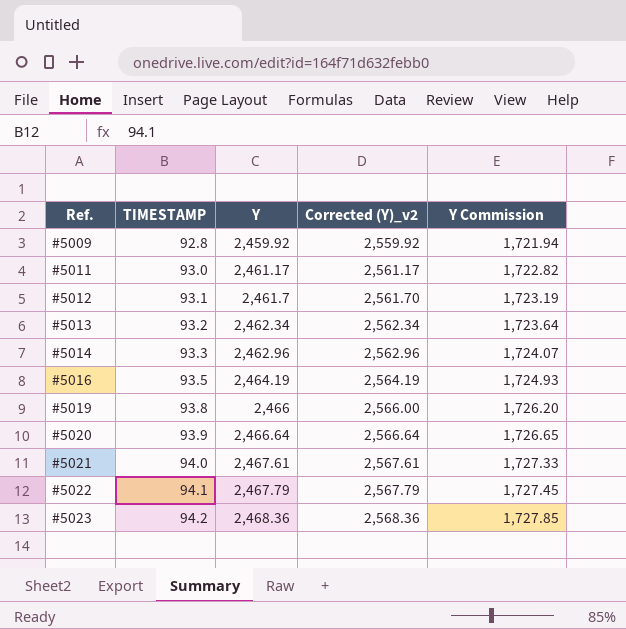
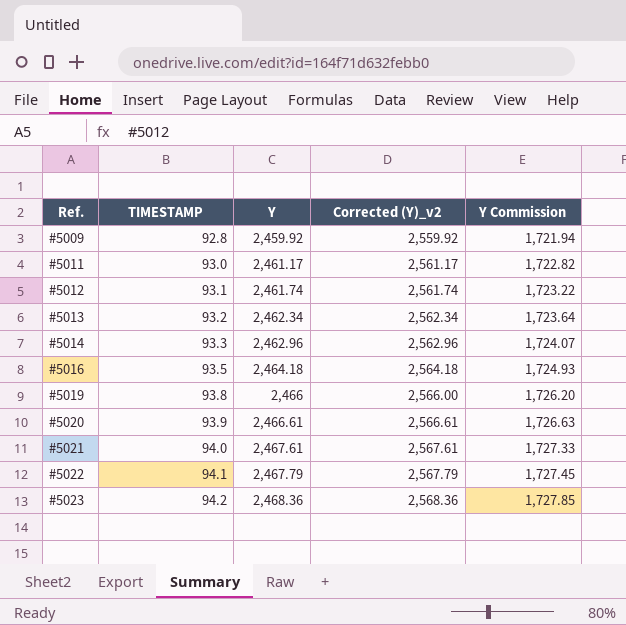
#5012 | Y: 2,461.7 -> 2,461.74
#5012 | Corrected (Y)_v2: 2,561.70 -> 2,561.74
#5012 | Y Commission: 1,723.19 -> 1,723.22
#5016 | Y: 2,464.19 -> 2,464.18
#5016 | Corrected (Y)_v2: 2,564.19 -> 2,564.18
#5020 | Y: 2,466.64 -> 2,466.61
#5020 | Corrected (Y)_v2: 2,566.64 -> 2,566.61
#5020 | Y Commission: 1,726.65 -> 1,726.63

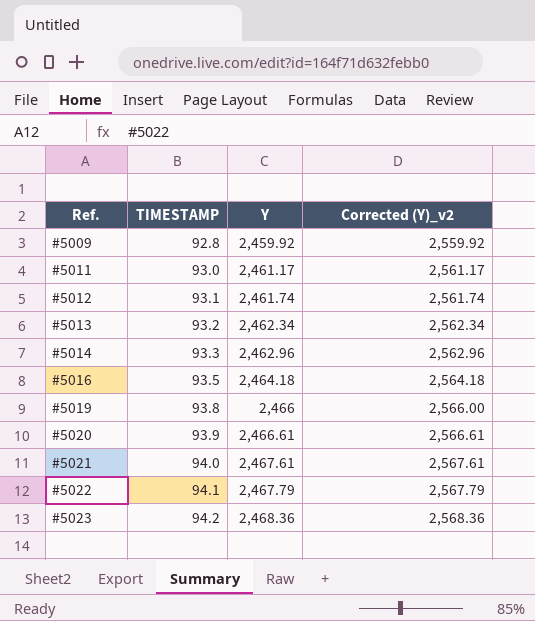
column Y Commission | formula: [Y] * 0.7 -> none

